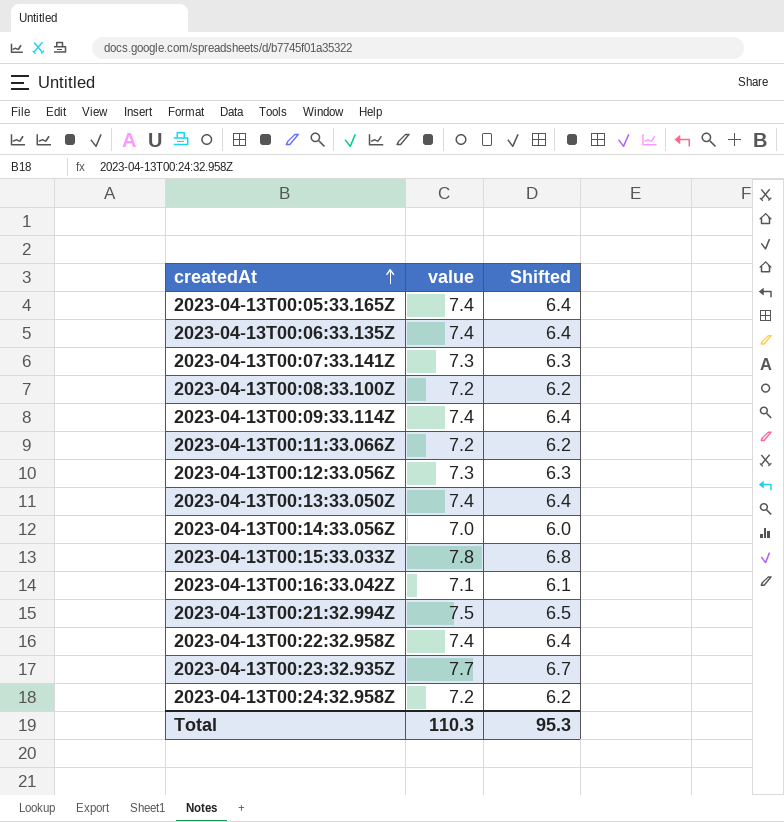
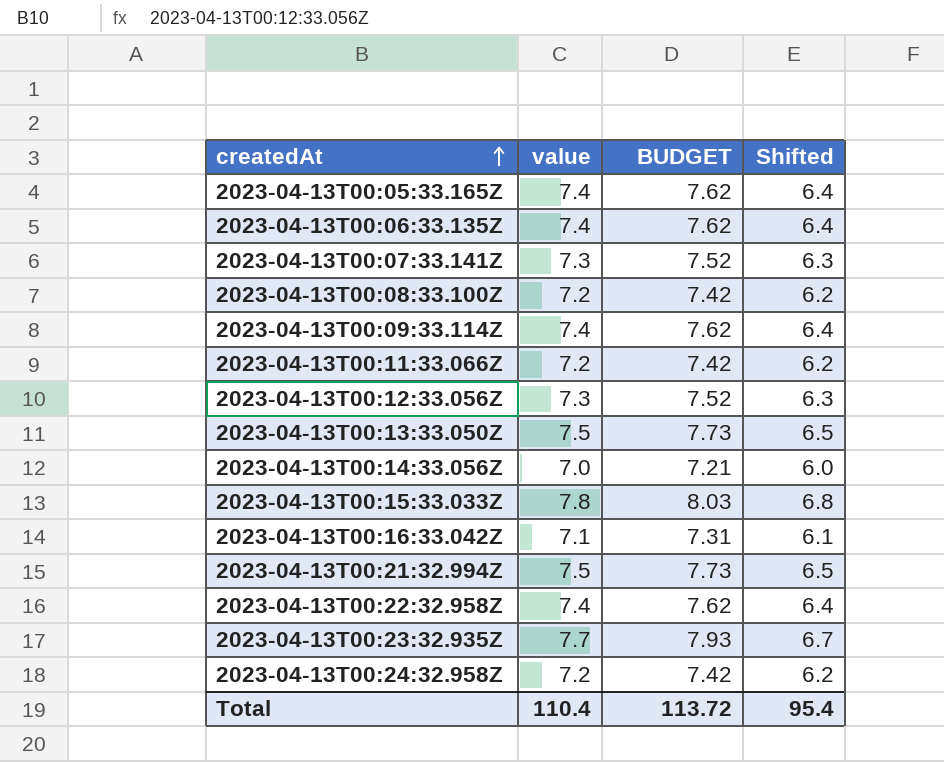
column BUDGET | formula: none -> [value] * 1.03
2023-04-13T00:13:33.050Z | value: 7.4 -> 7.5
2023-04-13T00:13:33.050Z | Shifted: 6.4 -> 6.5
Total | value: 110.3 -> 110.4
Total | Shifted: 95.3 -> 95.4

